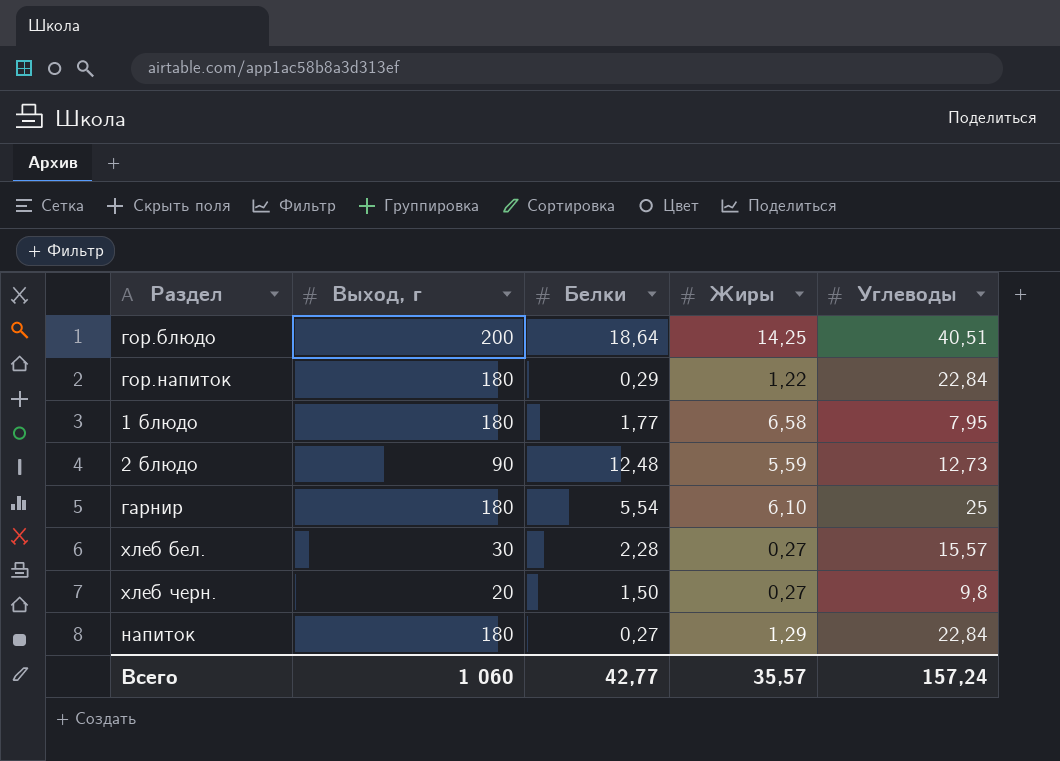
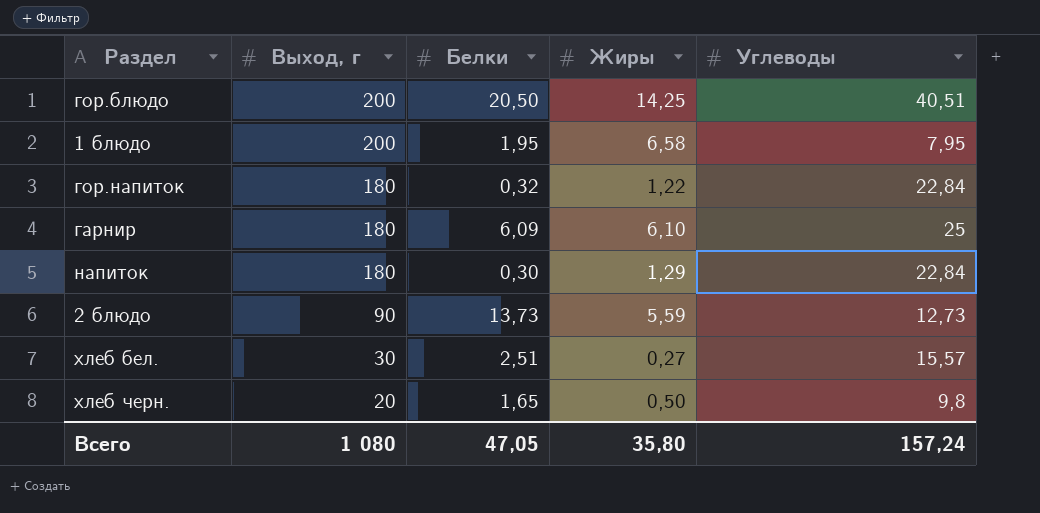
row order: none -> Выход, г descending
гор.блюдо | Белки: 18,64 -> 20,50
1 блюдо | Выход, г: 180 -> 200
1 блюдо | Белки: 1,77 -> 1,95
гор.напиток | Белки: 0,29 -> 0,32
гарнир | Белки: 5,54 -> 6,09
напиток | Белки: 0,27 -> 0,30
2 блюдо | Белки: 12,48 -> 13,73
хлеб бел. | Белки: 2,28 -> 2,51
хлеб черн. | Белки: 1,50 -> 1,65
хлеб черн. | Жиры: 0,27 -> 0,50
Всего | Выход, г: 1 060 -> 1 080
Всего | Белки: 42,77 -> 47,05
Всего | Жиры: 35,57 -> 35,80

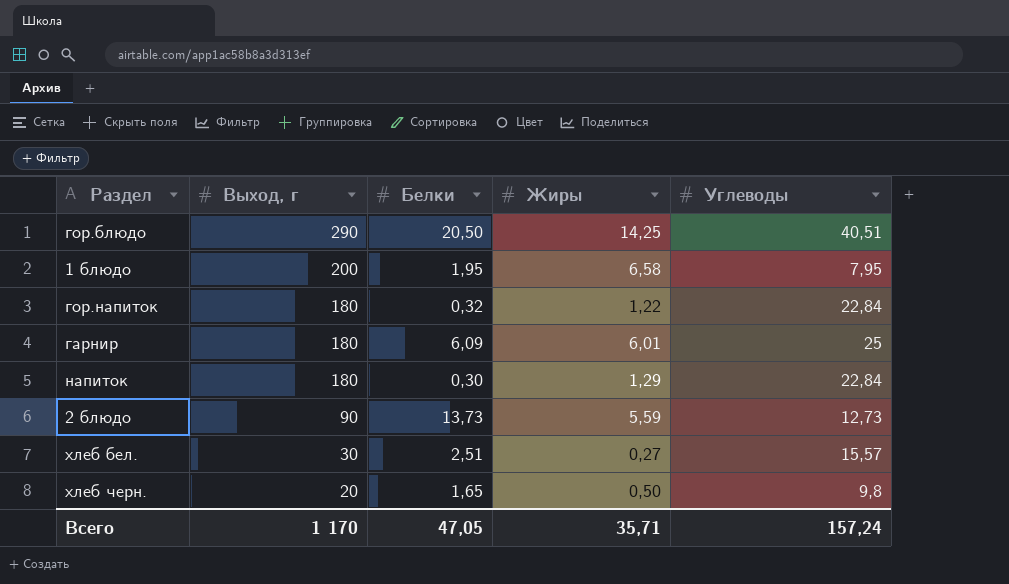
гор.блюдо | Выход, г: 200 -> 290
гарнир | Жиры: 6,10 -> 6,01
Всего | Выход, г: 1 080 -> 1 170
Всего | Жиры: 35,80 -> 35,71

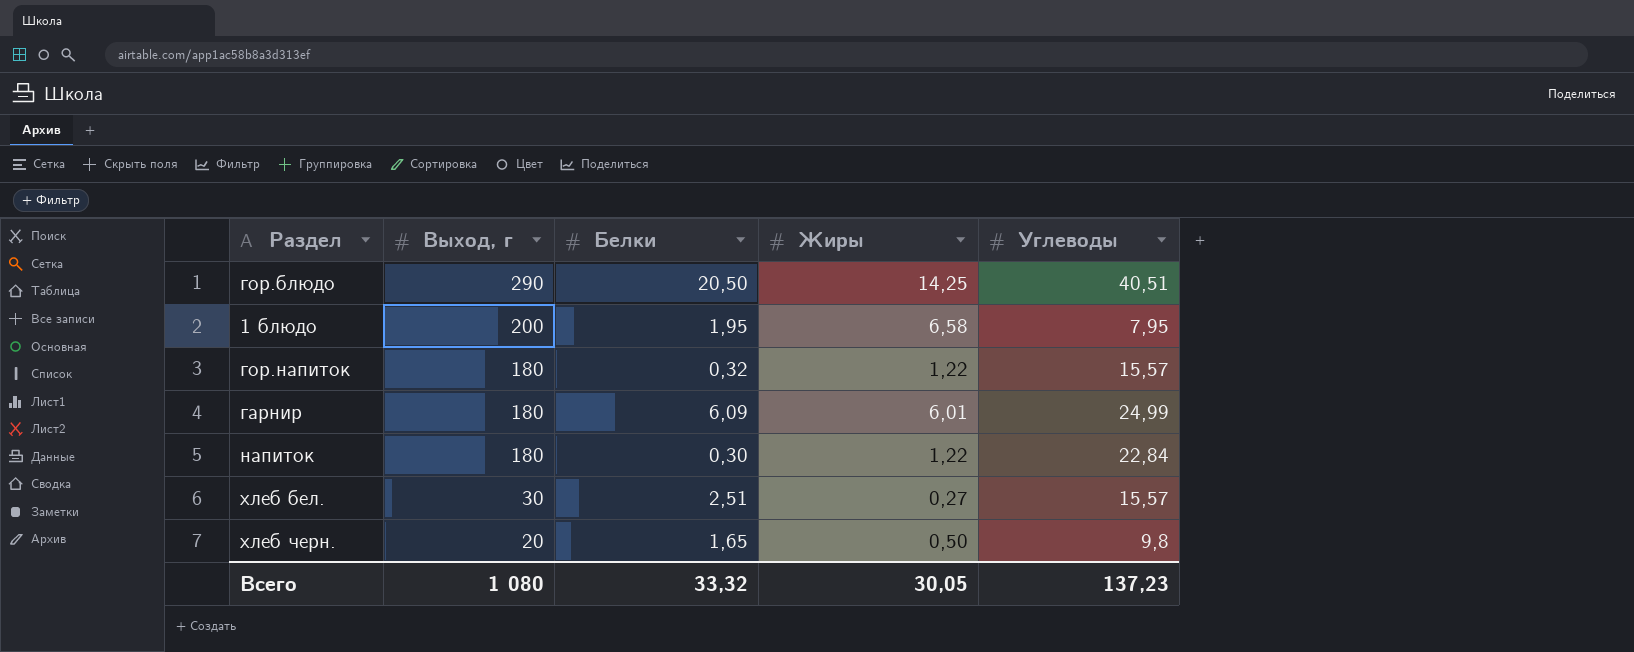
row 2 блюдо: 90 | 13,73 | 5,59 | 12,73 -> none
гор.напиток | Углеводы: 22,84 -> 15,57
гарнир | Углеводы: 25 -> 24,99
напиток | Жиры: 1,29 -> 1,22
Всего | Выход, г: 1 170 -> 1 080
Всего | Белки: 47,05 -> 33,32
Всего | Жиры: 35,71 -> 30,05
Всего | Углеводы: 157,24 -> 137,23

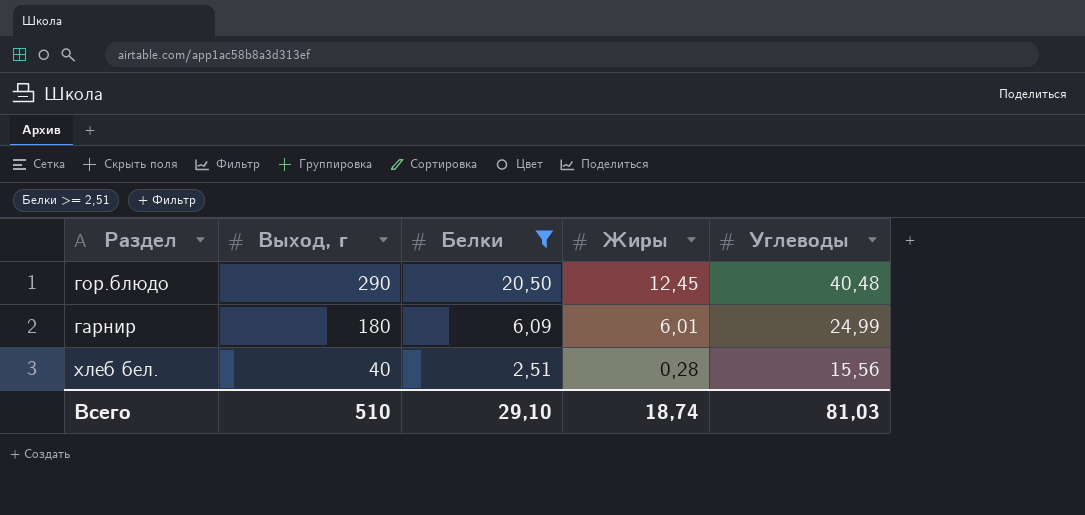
filter: none -> Белки >= 2,51
гор.блюдо | Жиры: 14,25 -> 12,45
гор.блюдо | Углеводы: 40,51 -> 40,48
хлеб бел. | Выход, г: 30 -> 40
хлеб бел. | Жиры: 0,27 -> 0,28
хлеб бел. | Углеводы: 15,57 -> 15,56
Всего | Выход, г: 1 080 -> 510
Всего | Белки: 33,32 -> 29,10
Всего | Жиры: 30,05 -> 18,74
Всего | Углеводы: 137,23 -> 81,03

